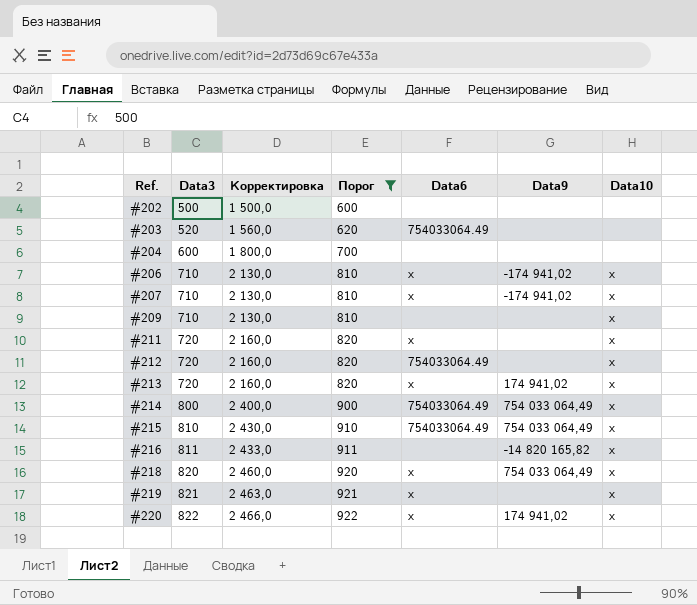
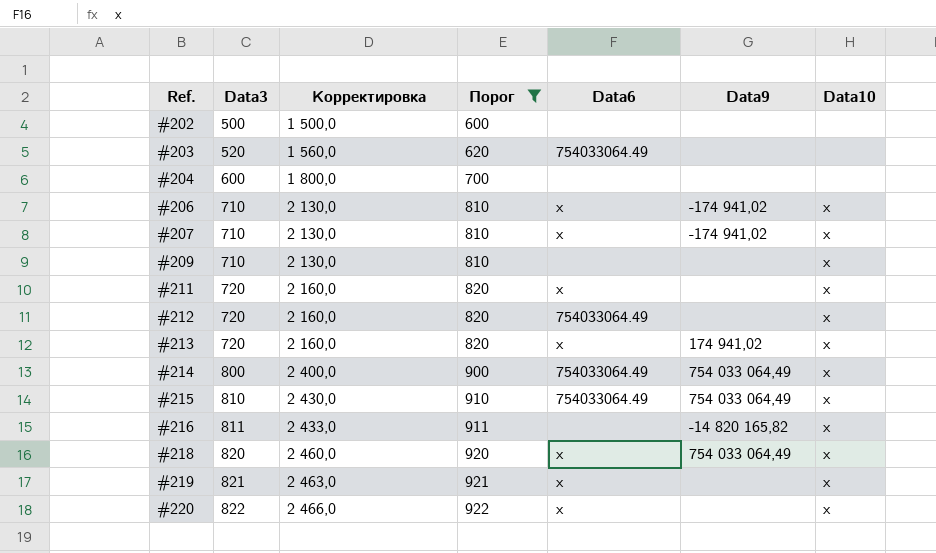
#220 | Data9: 174 941,02 -> none

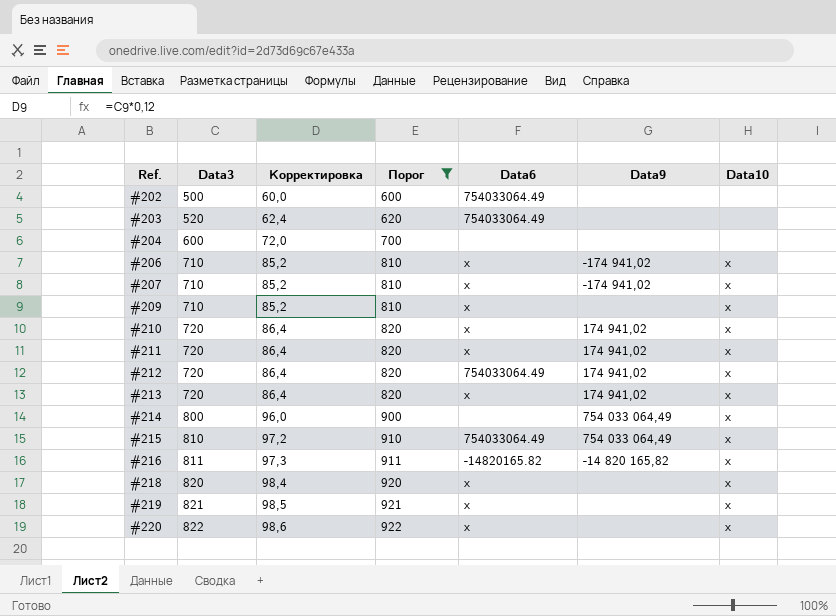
column Корректировка | formula: [Data3] * 3 -> [Data3] * 0,12
#202 | Data6: none -> 754033064.49
#206 | Data6: х -> x
#209 | Data6: none -> x
row #210: none -> 720 | 86,4 | 820 | x | 174 941,02 | x
#211 | Data9: none -> 174 941,02
#212 | Data9: none -> 174 941,02
#214 | Data6: 754033064.49 -> none
#216 | Data6: none -> -14820165.82
#218 | Data9: 754 033 064,49 -> none

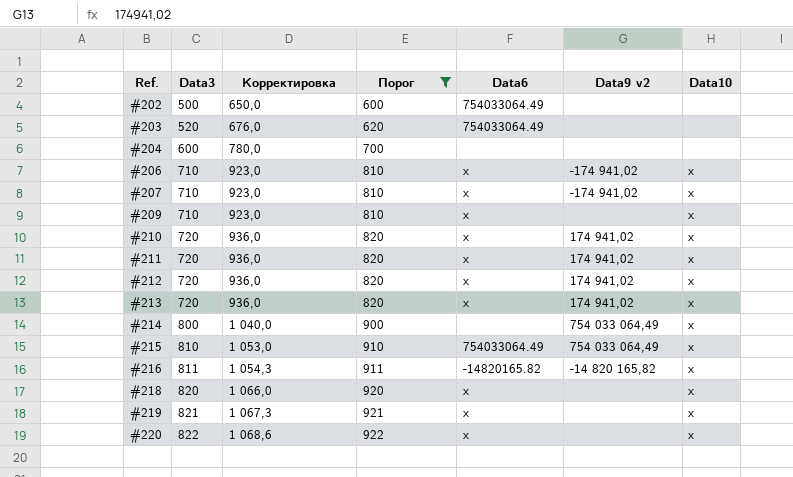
column Корректировка | formula: [Data3] * 0,12 -> [Data3] * 1,3
column name: Data9 -> Data9 v2
#212 | Data6: 754033064.49 -> x
#213 | Data6: х -> x

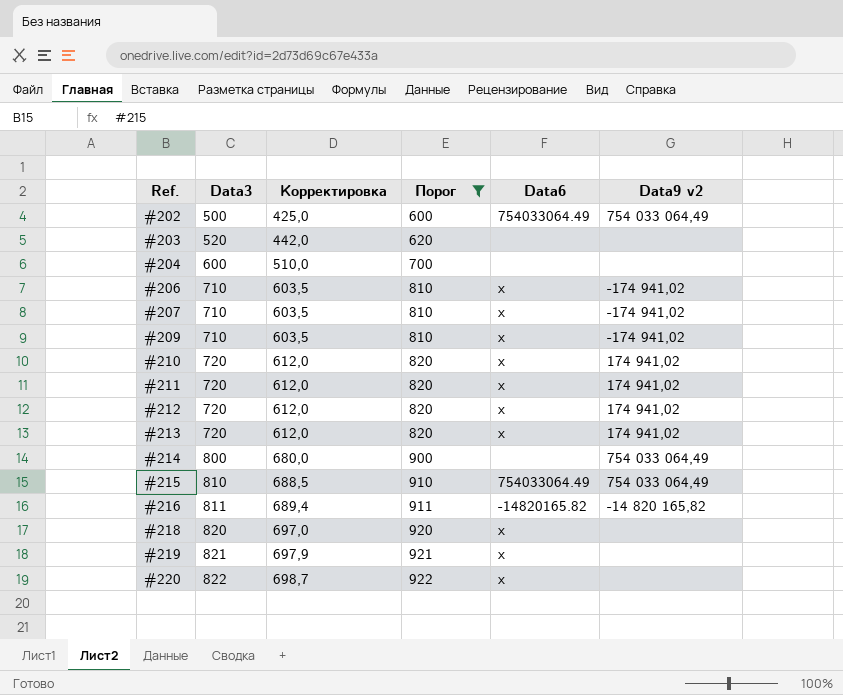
column Data10 | position: 7 -> none
column Корректировка | formula: [Data3] * 1,3 -> [Data3] * 0,85
#202 | Data9 v2: none -> 754 033 064,49
#203 | Data6: 754033064.49 -> none
#209 | Data9 v2: none -> -174 941,02

